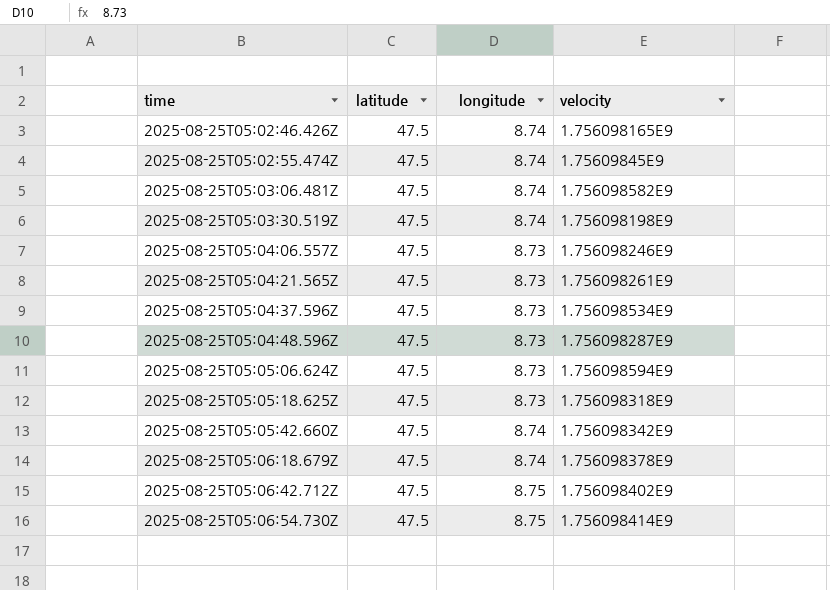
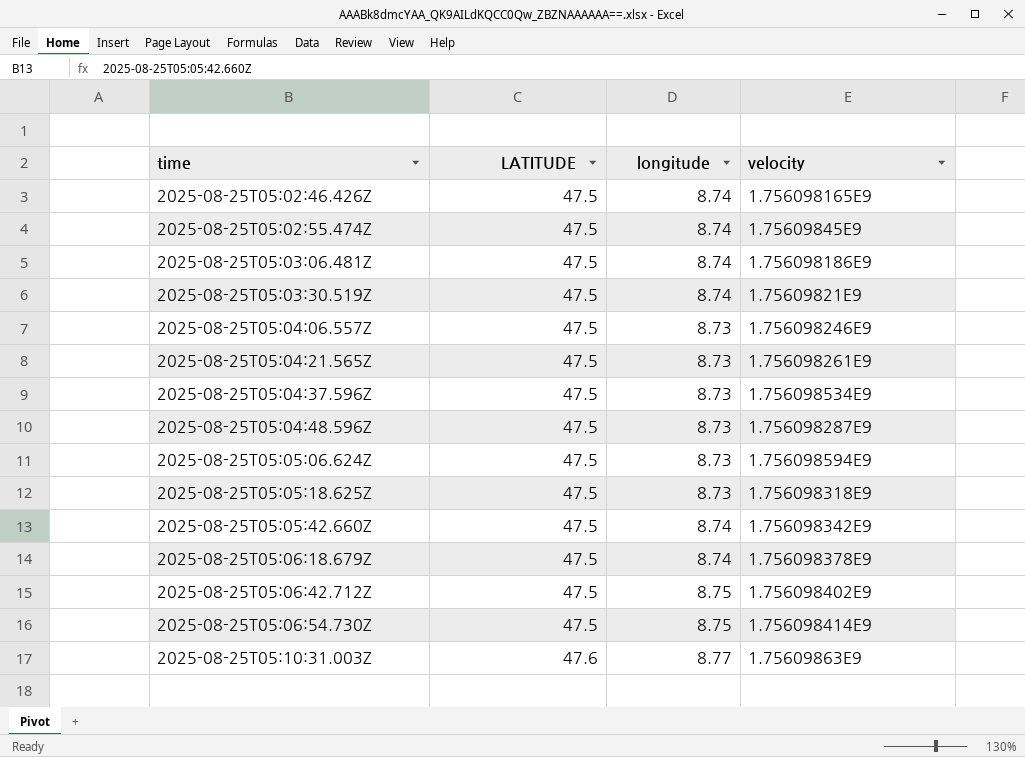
column name: latitude -> LATITUDE
2025-08-25T05:03:06.481Z | velocity: 1.756098582E9 -> 1.756098186E9
2025-08-25T05:03:30.519Z | velocity: 1.756098198E9 -> 1.75609821E9
row 2025-08-25T05:10:31.003Z: none -> 47.6 | 8.77 | 1.75609863E9

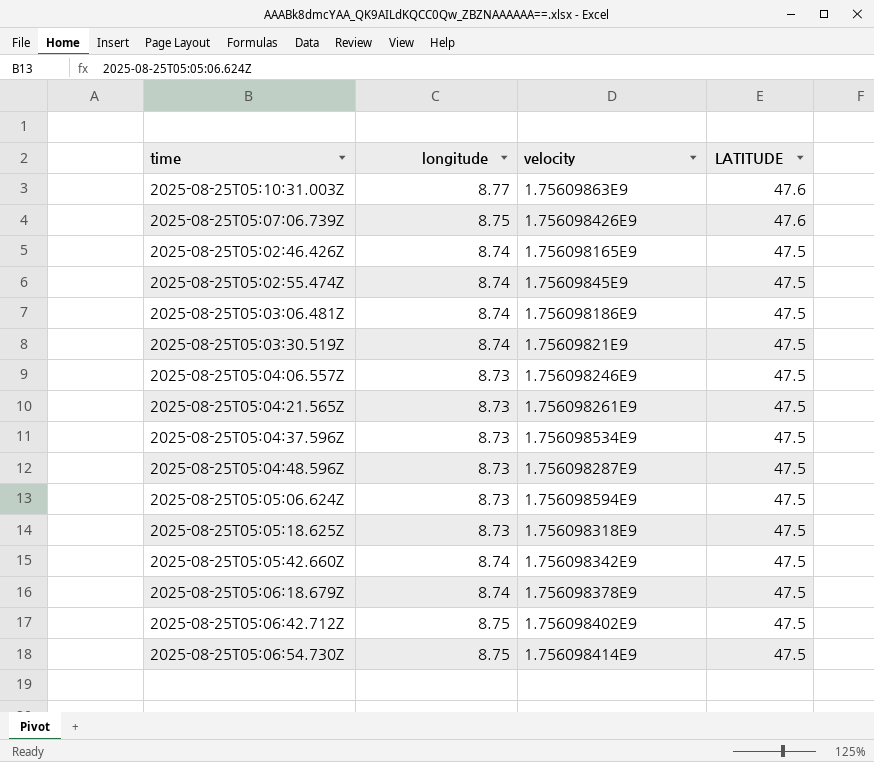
row order: time ascending -> LATITUDE descending
column LATITUDE | position: 2 -> 4
row 2025-08-25T05:07:06.739Z: none -> 8.75 | 1.756098426E9 | 47.6

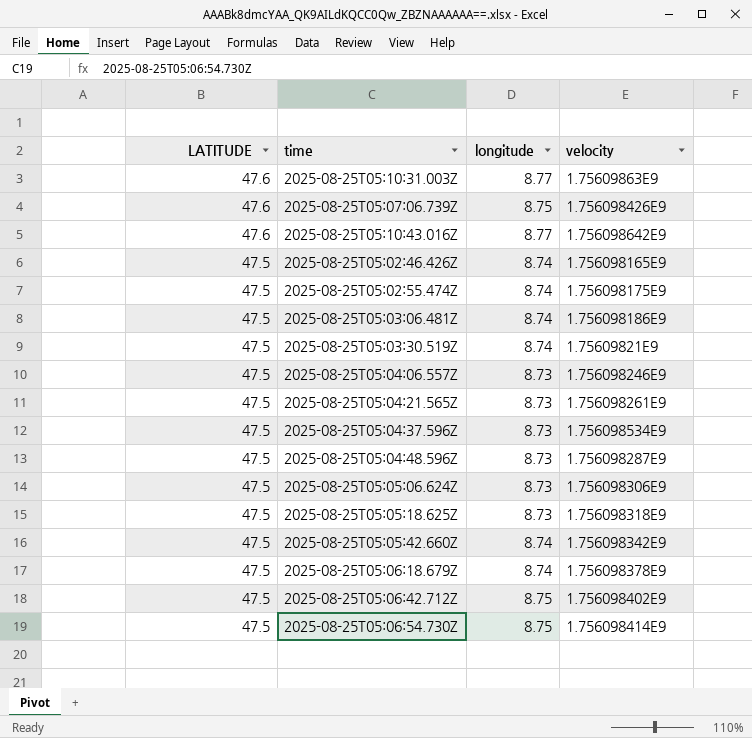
column LATITUDE | position: 4 -> 1
row 2025-08-25T05:10:43.016Z: none -> 47.6 | 8.77 | 1.756098642E9
2025-08-25T05:02:55.474Z | velocity: 1.75609845E9 -> 1.756098175E9
2025-08-25T05:05:06.624Z | velocity: 1.756098594E9 -> 1.756098306E9

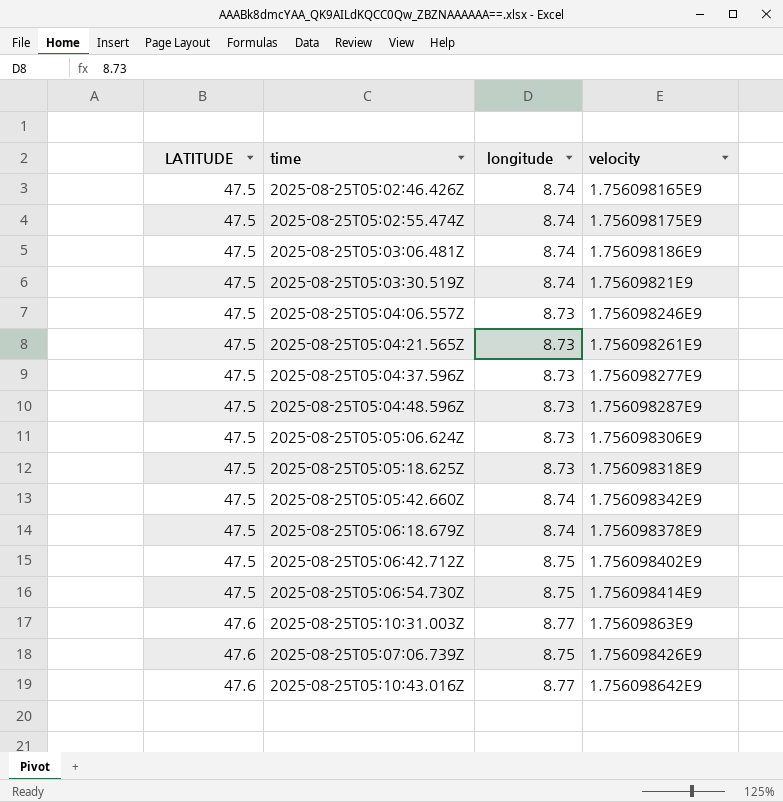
row order: LATITUDE descending -> LATITUDE ascending
2025-08-25T05:04:37.596Z | velocity: 1.756098534E9 -> 1.756098277E9

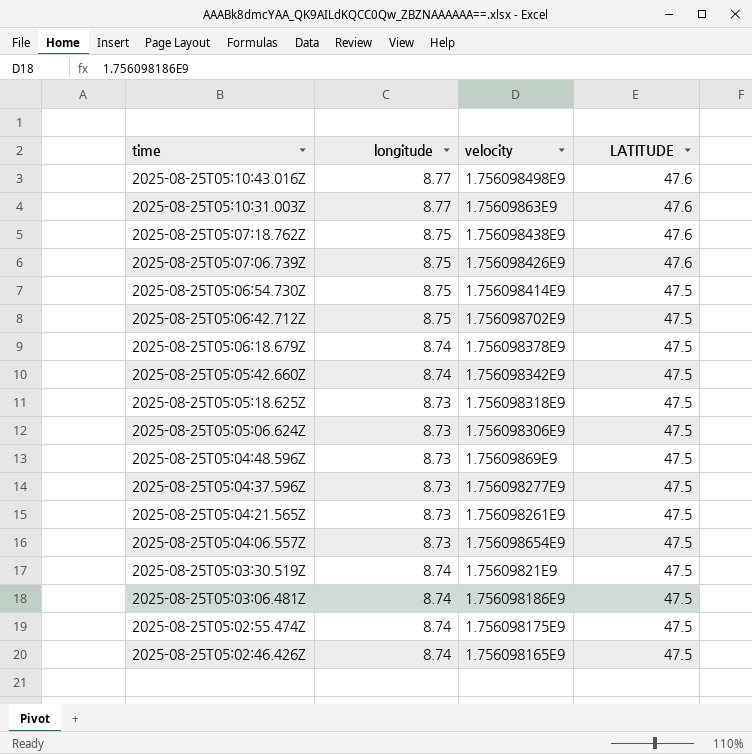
row order: LATITUDE ascending -> time descending
column LATITUDE | position: 1 -> 4
2025-08-25T05:10:43.016Z | velocity: 1.756098642E9 -> 1.756098498E9
row 2025-08-25T05:07:18.762Z: none -> 8.75 | 1.756098438E9 | 47.6
2025-08-25T05:06:42.712Z | velocity: 1.756098402E9 -> 1.756098702E9
2025-08-25T05:04:48.596Z | velocity: 1.756098287E9 -> 1.75609869E9
2025-08-25T05:04:06.557Z | velocity: 1.756098246E9 -> 1.756098654E9

